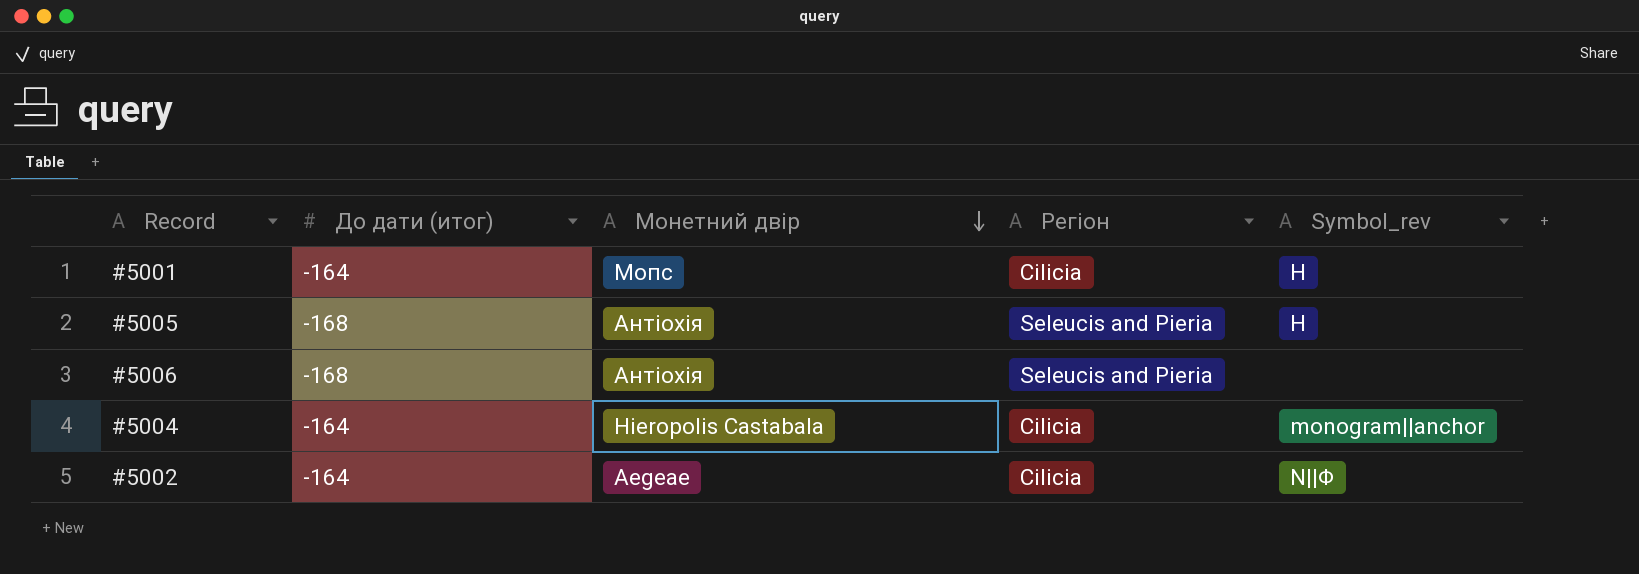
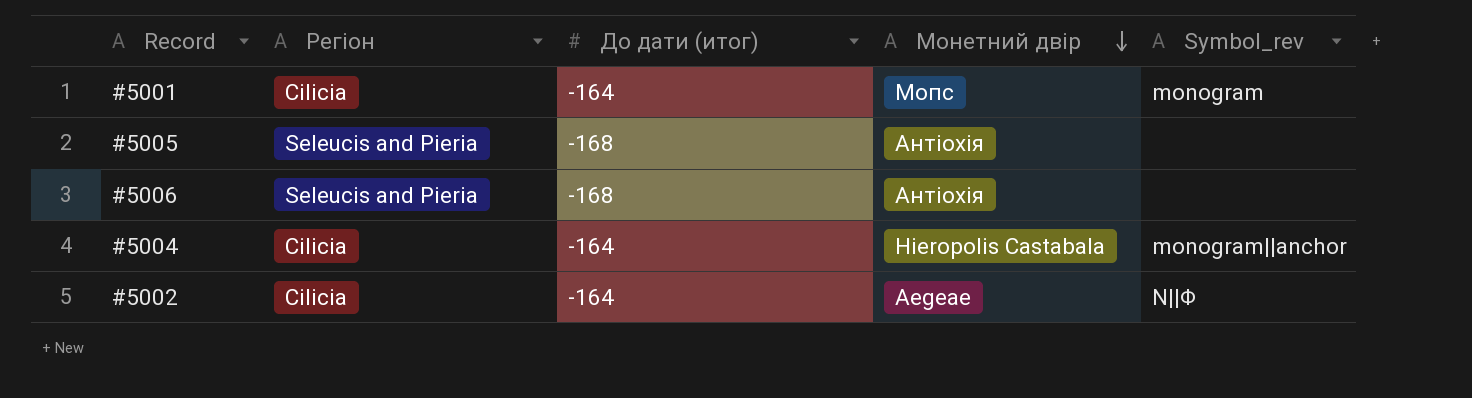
column Регіон | position: 4 -> 2
#5001 | Symbol_rev: Η -> monogram
#5005 | Symbol_rev: Η -> none

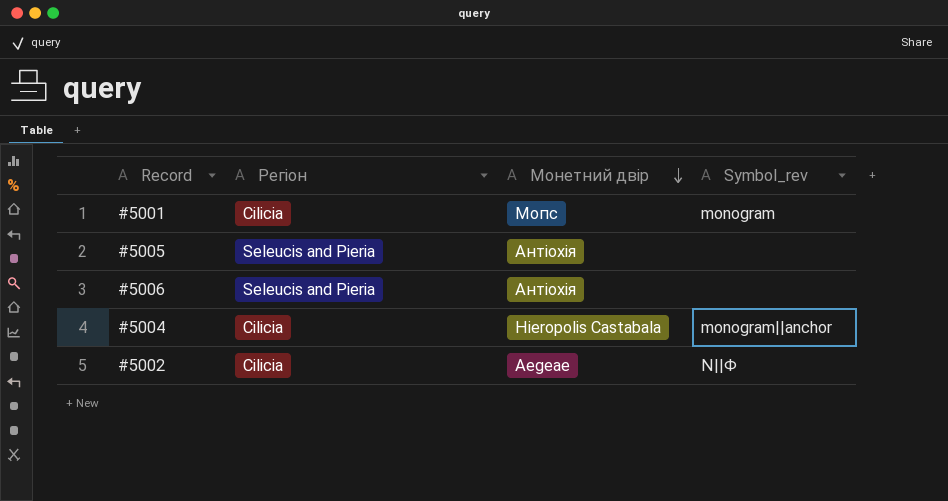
column До дати (итог) | position: 3 -> none

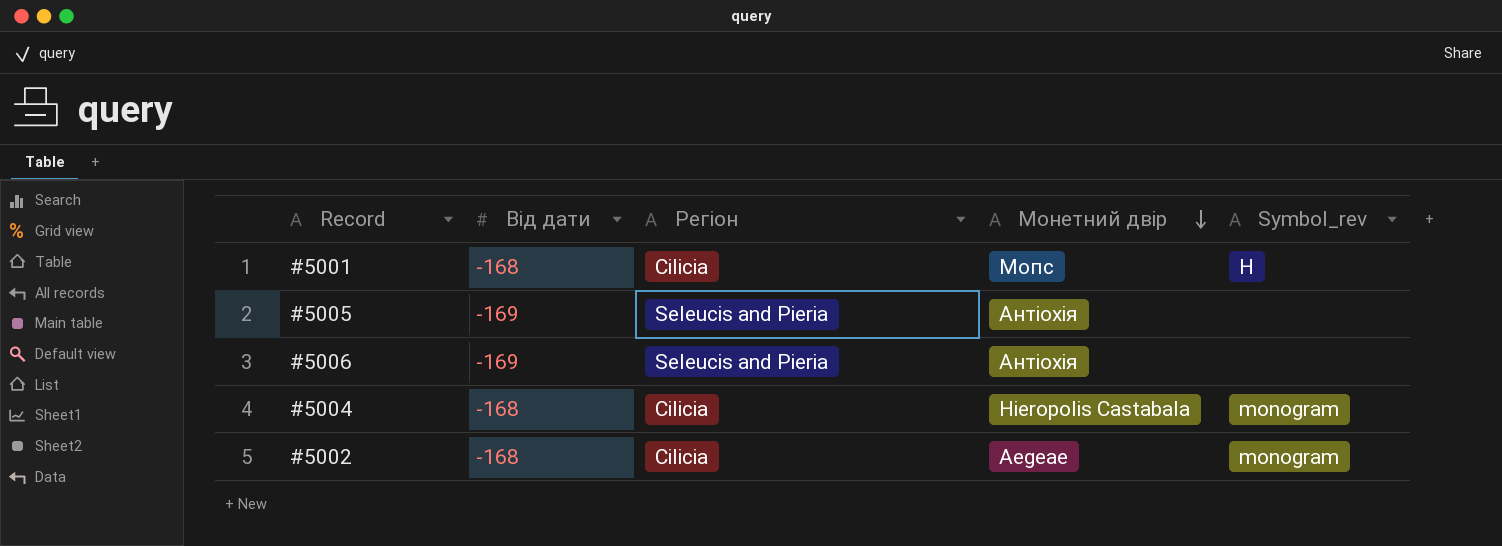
column Від дати | position: none -> 2
#5001 | Symbol_rev: monogram -> Η
#5004 | Symbol_rev: monogram||anchor -> monogram
#5002 | Symbol_rev: Ν||Φ -> monogram

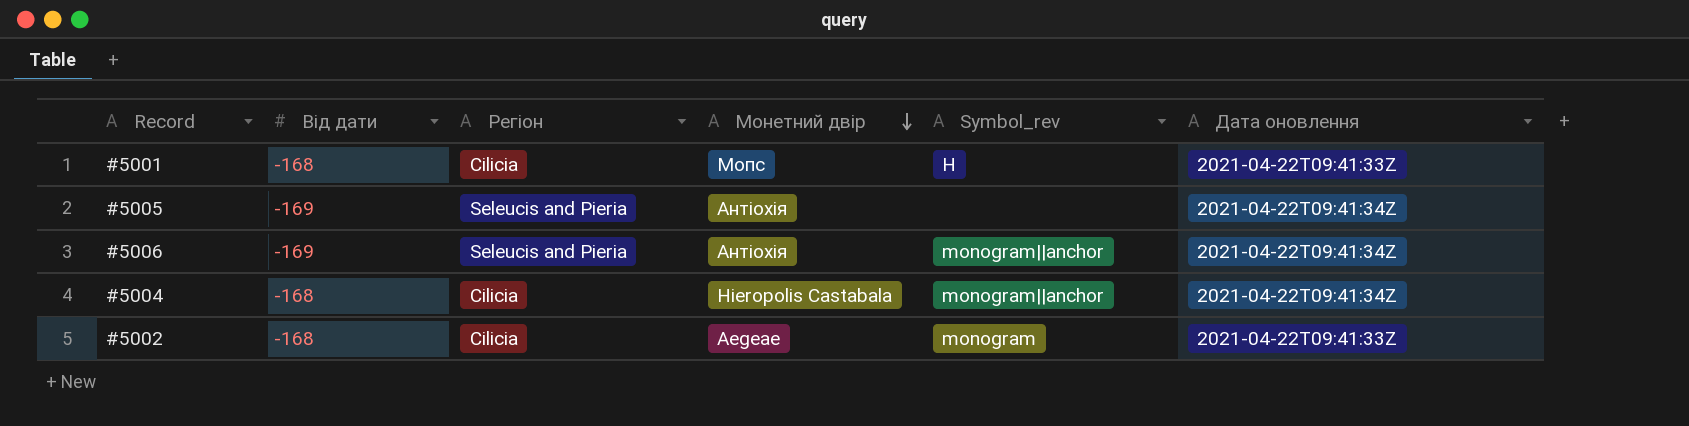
column Дата оновлення | position: none -> 6
#5006 | Symbol_rev: none -> monogram||anchor
#5004 | Symbol_rev: monogram -> monogram||anchor

